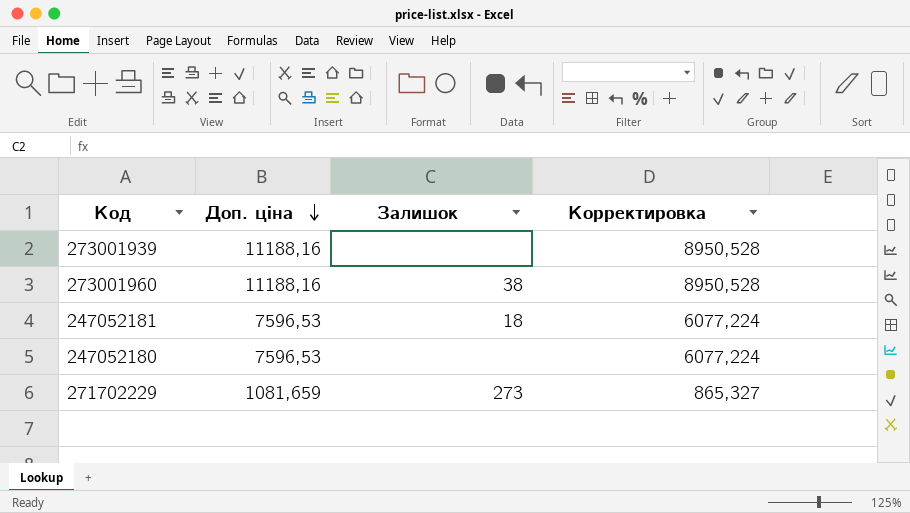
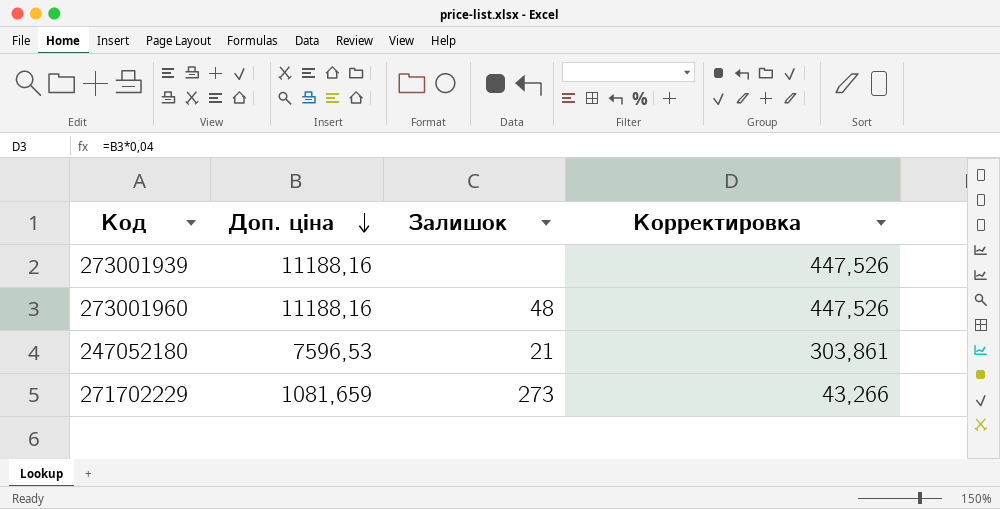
column Корректировка | formula: [Доп. ціна] * 0,8 -> [Доп. ціна] * 0,04
row 247052181: 7596,53 | 18 | 6077,224 -> none
273001960 | Залишок: 38 -> 48
247052180 | Залишок: none -> 21

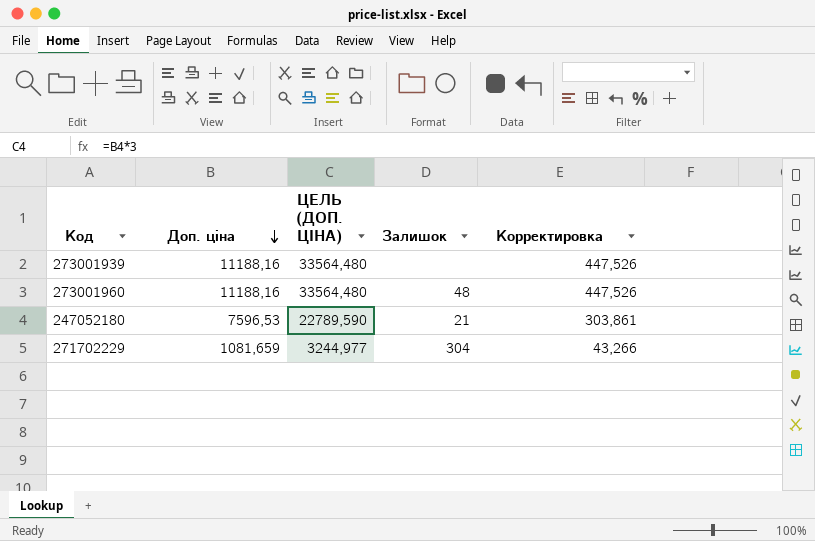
column ЦЕЛЬ (ДОП. ЦІНА) | formula: none -> [Доп. ціна] * 3
271702229 | Залишок: 273 -> 304

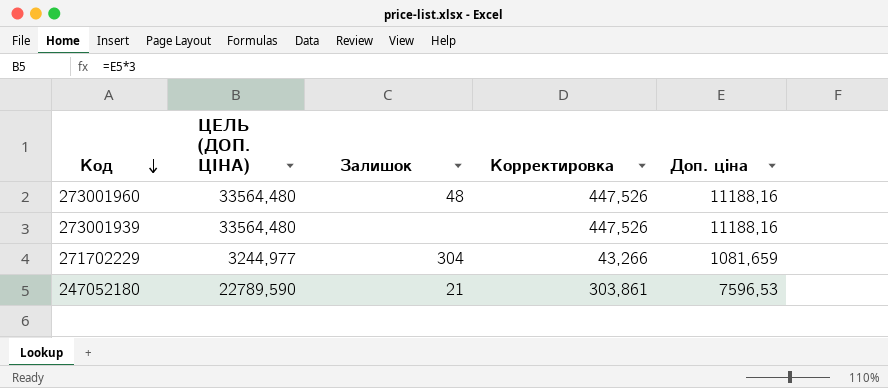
row order: Доп. ціна descending -> Код descending
column Доп. ціна | position: 2 -> 5

